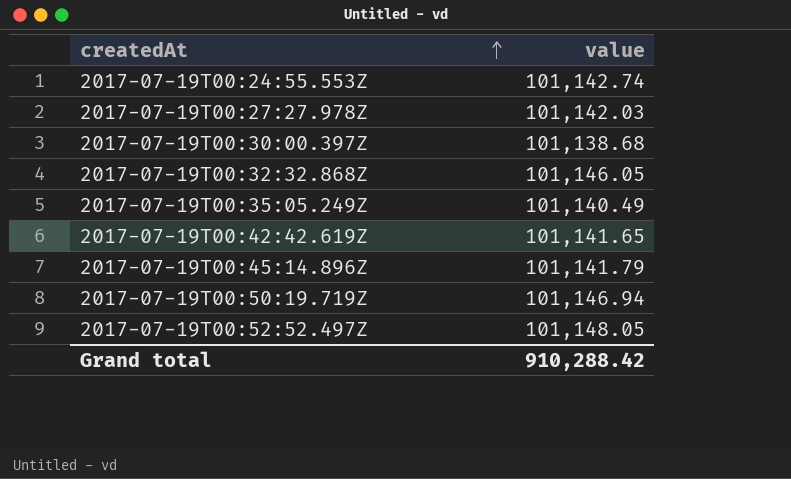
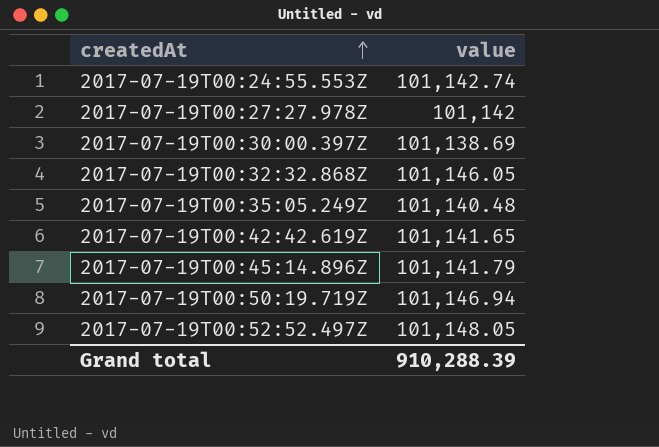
2017-07-19T00:27:27.978Z | value: 101,142.03 -> 101,142
2017-07-19T00:30:00.397Z | value: 101,138.68 -> 101,138.69
2017-07-19T00:35:05.249Z | value: 101,140.49 -> 101,140.48
Grand total | value: 910,288.42 -> 910,288.39

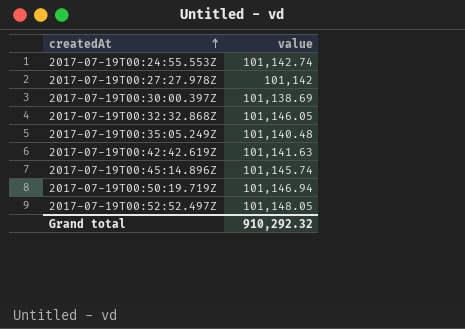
2017-07-19T00:42:42.619Z | value: 101,141.65 -> 101,141.63
2017-07-19T00:45:14.896Z | value: 101,141.79 -> 101,145.74
Grand total | value: 910,288.39 -> 910,292.32

